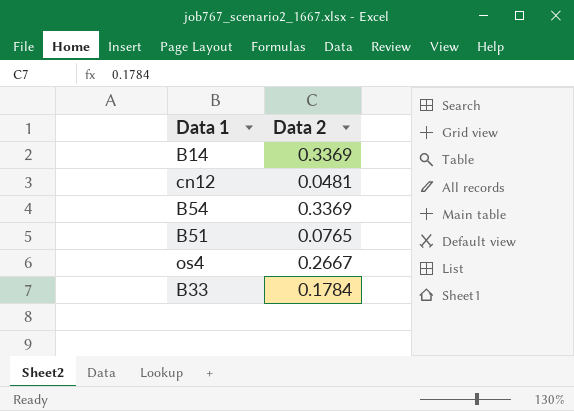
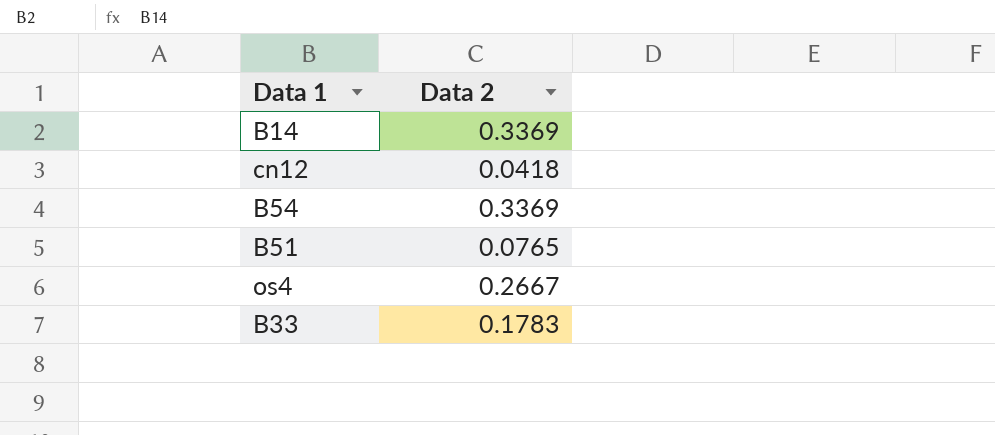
cn12 | Data 2: 0.0481 -> 0.0418
B33 | Data 2: 0.1784 -> 0.1783

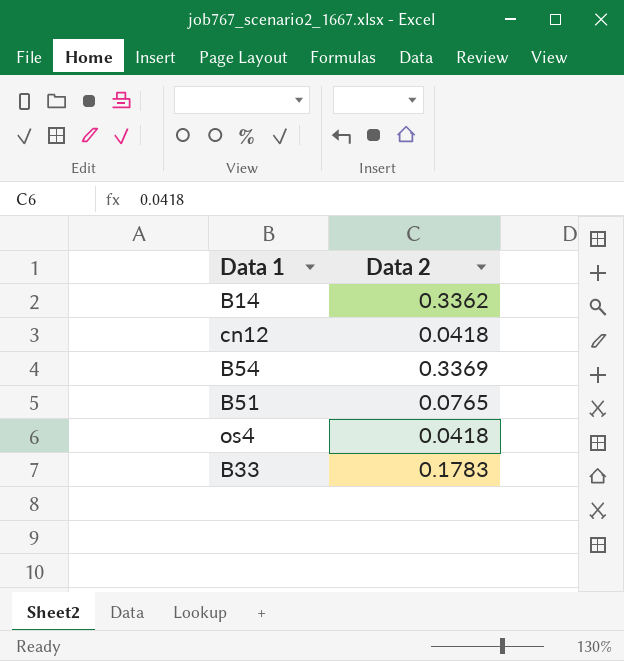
B14 | Data 2: 0.3369 -> 0.3362
os4 | Data 2: 0.2667 -> 0.0418

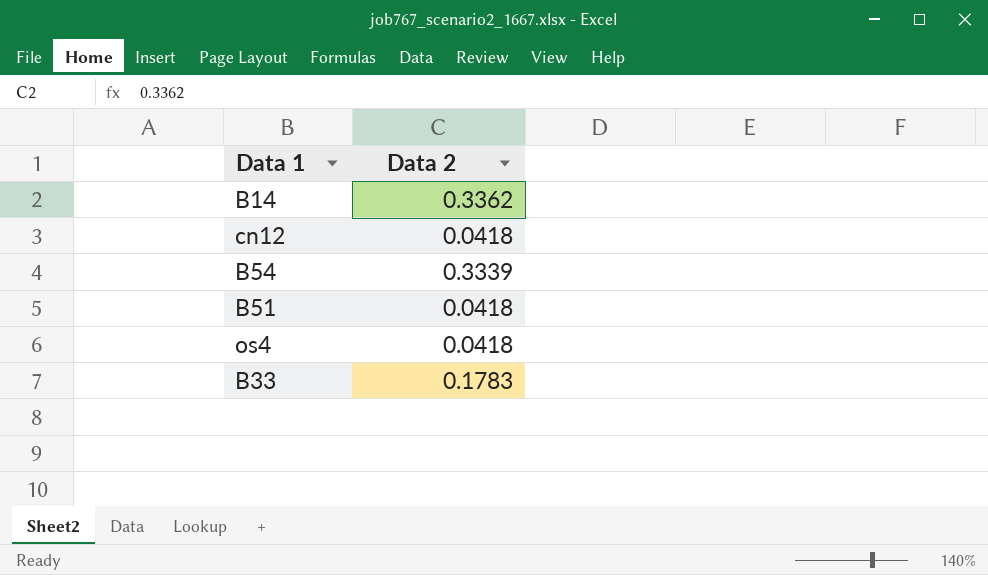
B54 | Data 2: 0.3369 -> 0.3339
B51 | Data 2: 0.0765 -> 0.0418

